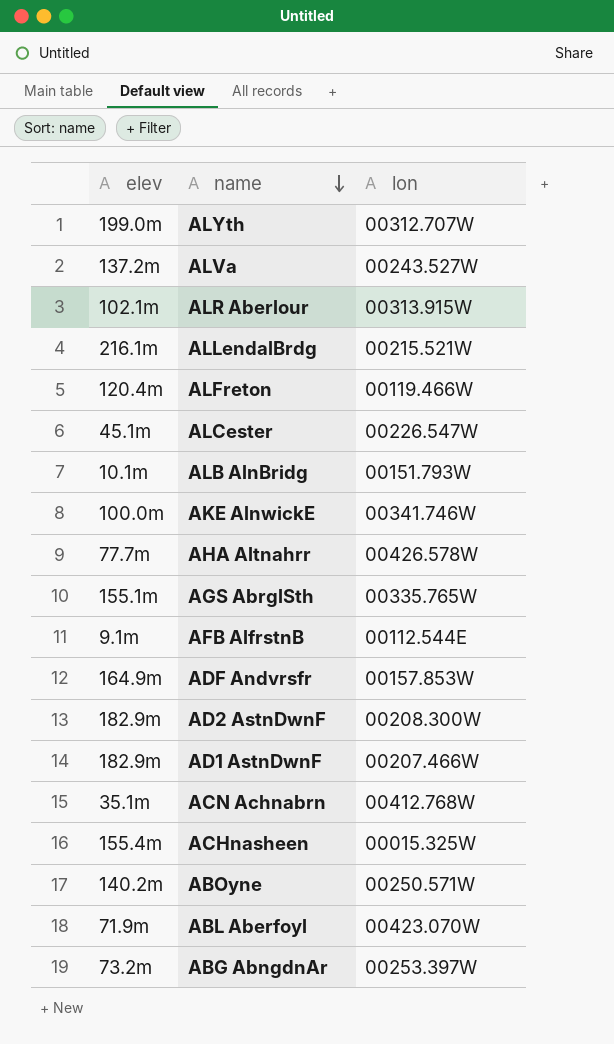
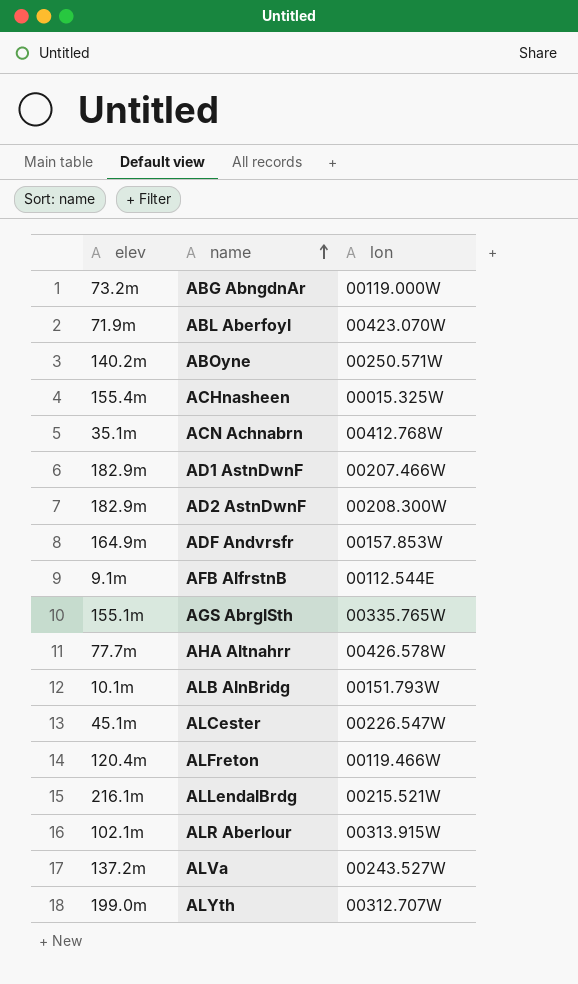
row order: name descending -> name ascending
row AKE AlnwickE: 100.0m | 00341.746W -> none
ABG AbngdnAr | lon: 00253.397W -> 00119.000W

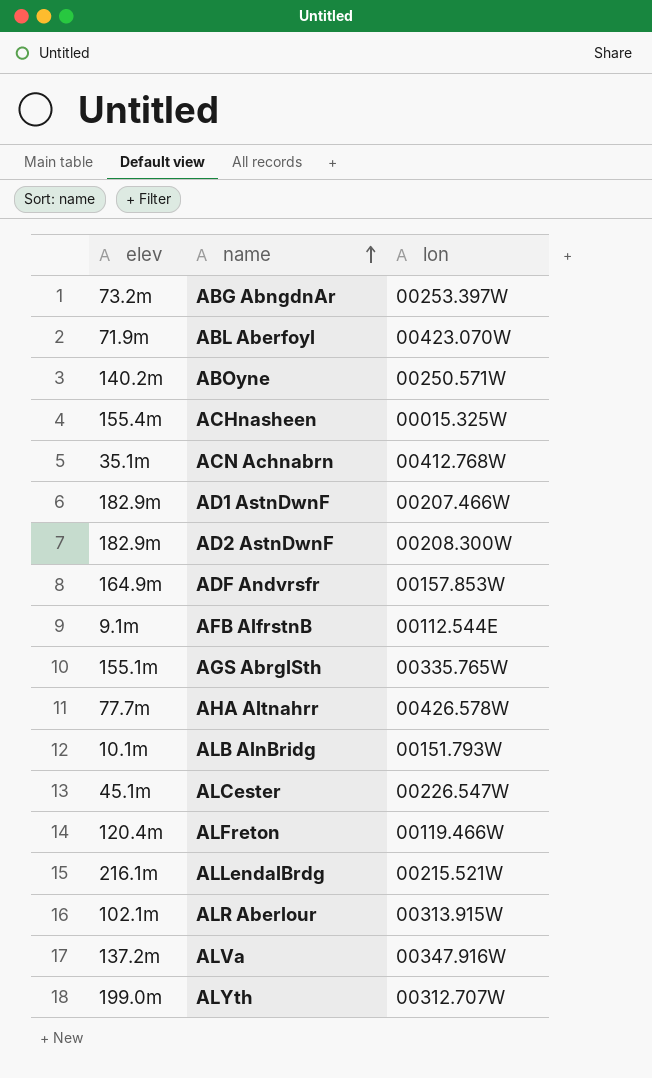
ABG AbngdnAr | lon: 00119.000W -> 00253.397W
ALVa | lon: 00243.527W -> 00347.916W

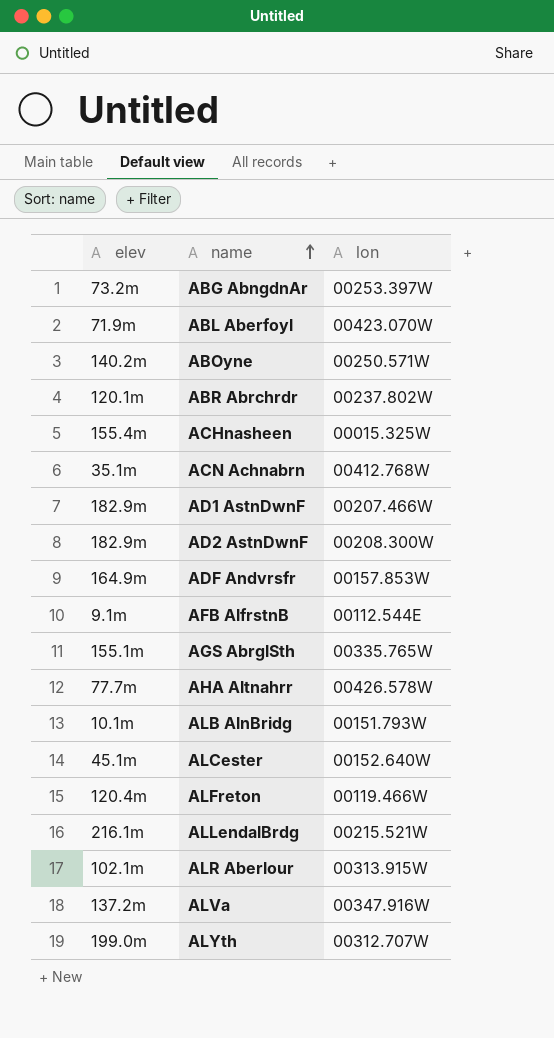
row ABR Abrchrdr: none -> 120.1m | 00237.802W
ALCester | lon: 00226.547W -> 00152.640W

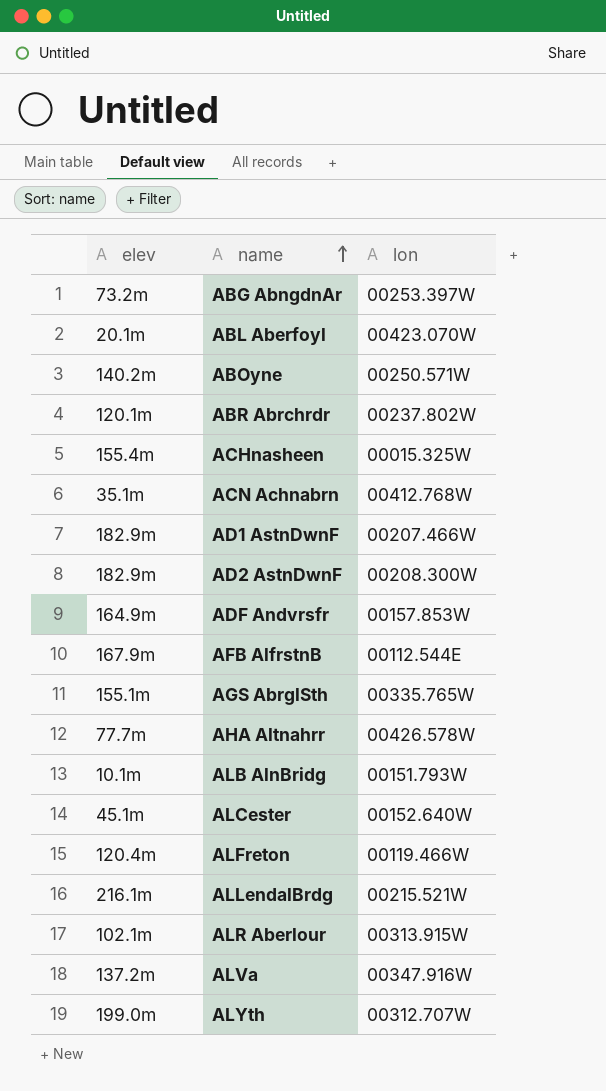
ABL Aberfoyl | elev: 71.9m -> 20.1m
AFB AlfrstnB | elev: 9.1m -> 167.9m

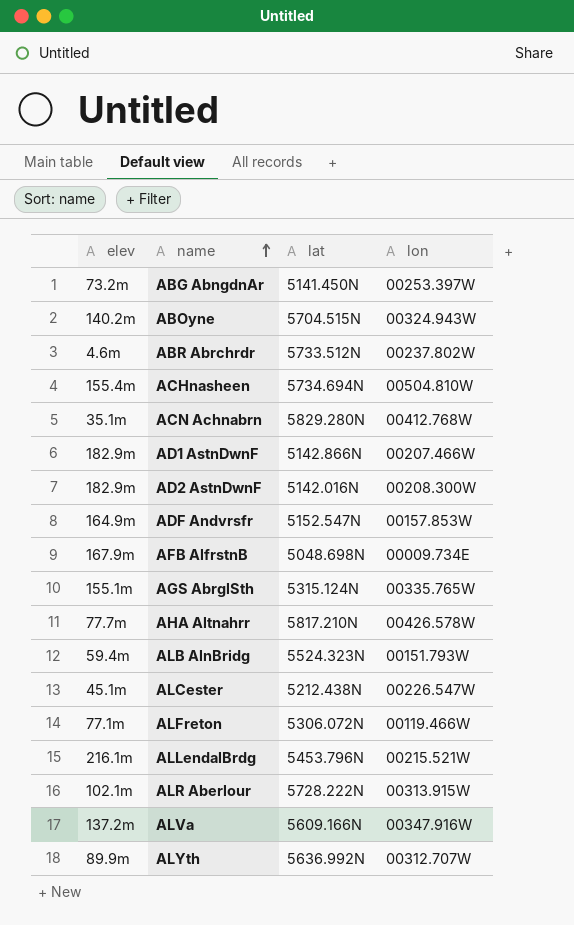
column lat | position: none -> 3
row ABL Aberfoyl: 20.1m | 00423.070W -> none
ABOyne | lon: 00250.571W -> 00324.943W
ABR Abrchrdr | elev: 120.1m -> 4.6m
ACHnasheen | lon: 00015.325W -> 00504.810W
AFB AlfrstnB | lon: 00112.544E -> 00009.734E
ALB AlnBridg | elev: 10.1m -> 59.4m
ALCester | lon: 00152.640W -> 00226.547W
ALFreton | elev: 120.4m -> 77.1m
ALYth | elev: 199.0m -> 89.9m

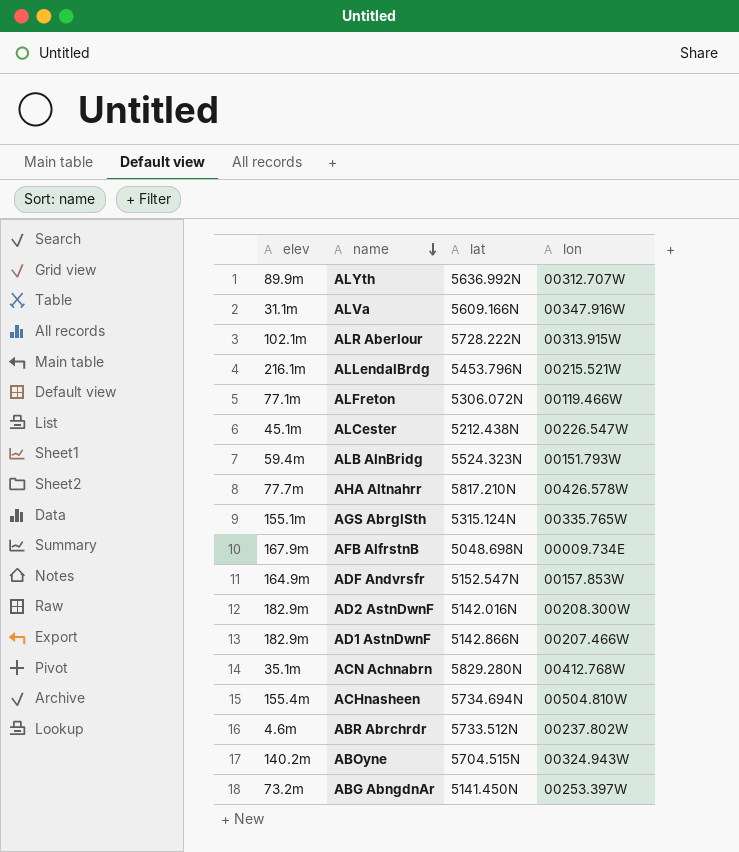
row order: name ascending -> name descending
ALVa | elev: 137.2m -> 31.1m

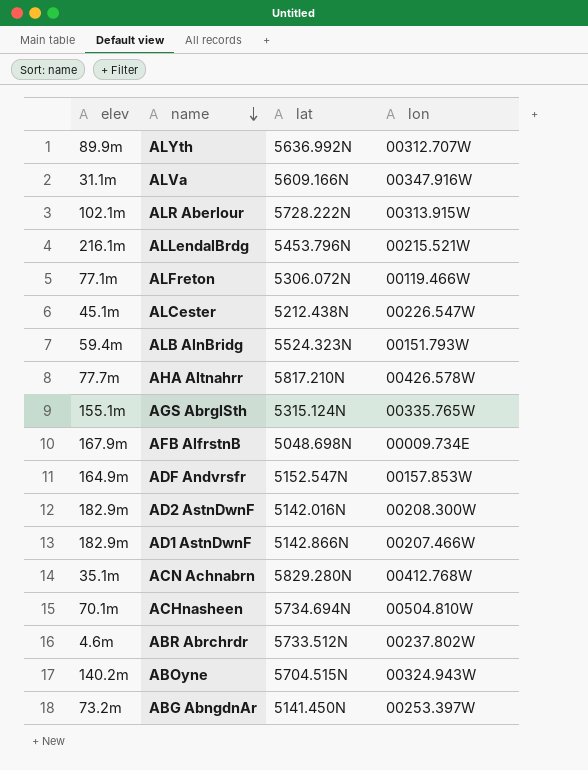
ACHnasheen | elev: 155.4m -> 70.1m

